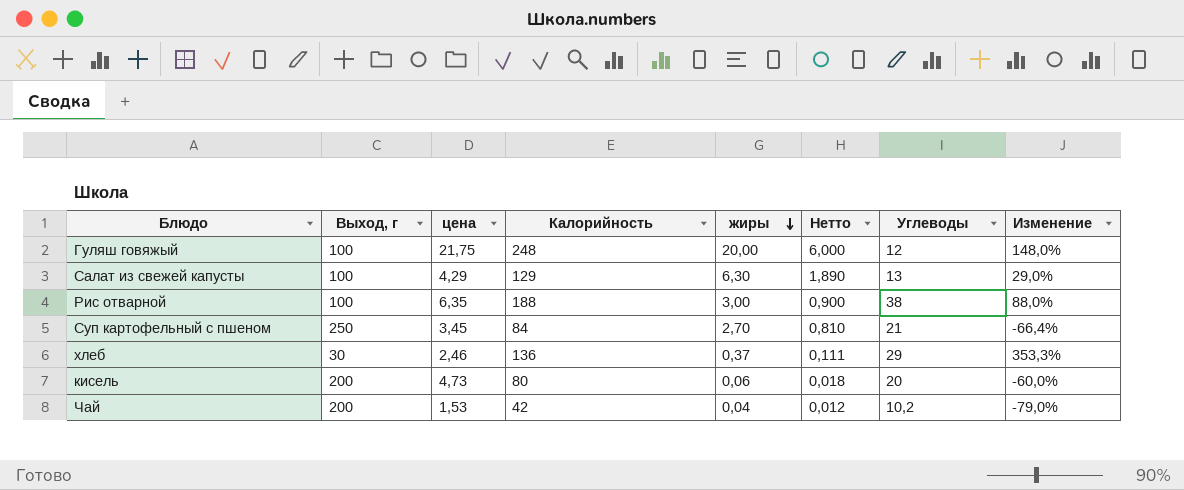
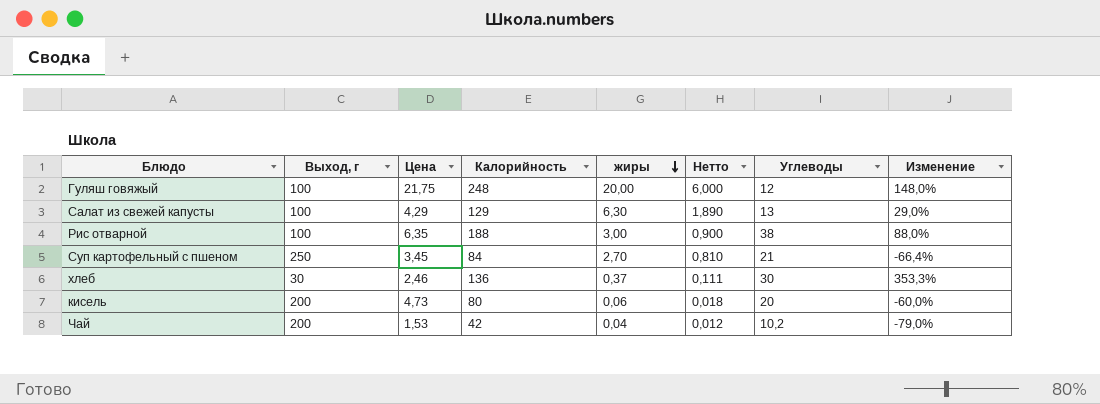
column name: цена -> Цена
хлеб | Углеводы: 29 -> 30

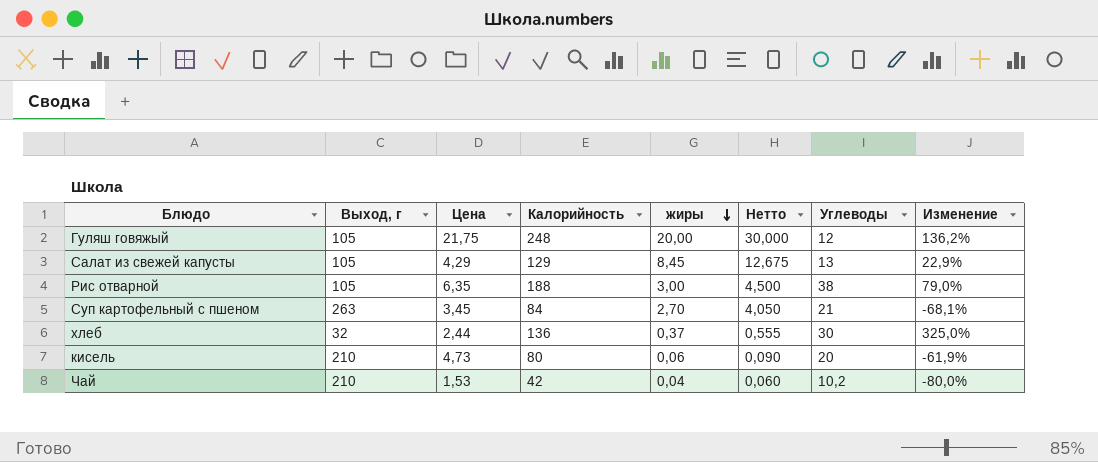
column Нетто | formula: [жиры] * 0,3 -> [жиры] * 1,5
Гуляш говяжый | Выход, г: 100 -> 105
Гуляш говяжый | Изменение: 148,0% -> 136,2%
Салат из свежей капусты | Выход, г: 100 -> 105
Салат из свежей капусты | жиры: 6,30 -> 8,45
Салат из свежей капусты | Изменение: 29,0% -> 22,9%
Рис отварной | Выход, г: 100 -> 105
Рис отварной | Изменение: 88,0% -> 79,0%
Суп картофельный с пшеном | Выход, г: 250 -> 263
Суп картофельный с пшеном | Изменение: -66,4% -> -68,1%
хлеб | Выход, г: 30 -> 32
хлеб | Цена: 2,46 -> 2,44
хлеб | Изменение: 353,3% -> 325,0%
кисель | Выход, г: 200 -> 210
кисель | Изменение: -60,0% -> -61,9%
Чай | Выход, г: 200 -> 210
Чай | Изменение: -79,0% -> -80,0%

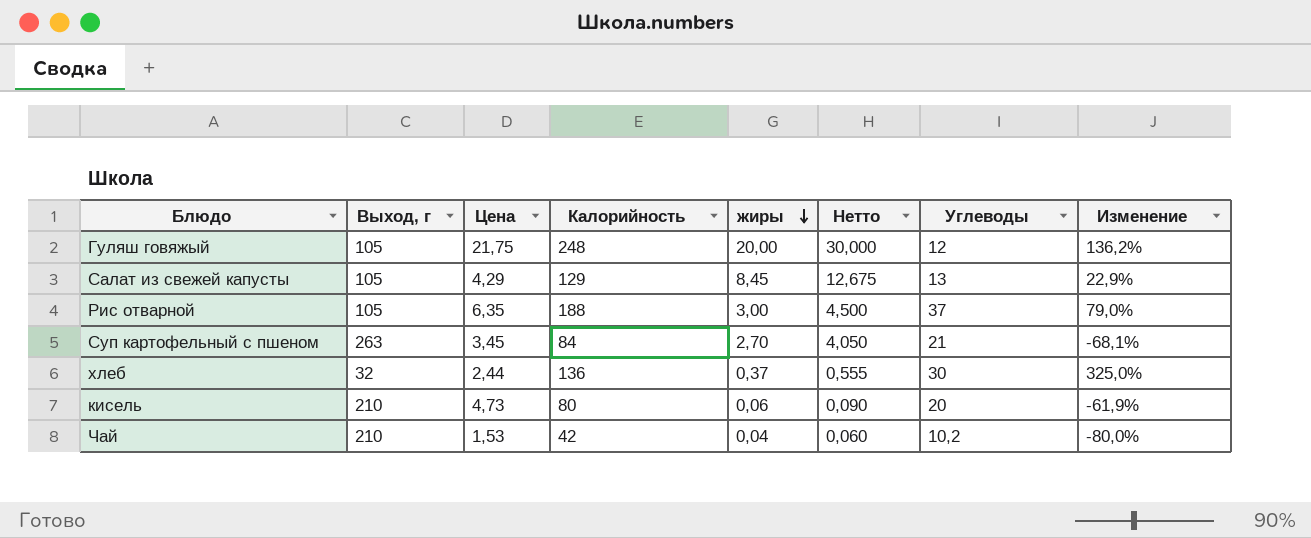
Рис отварной | Углеводы: 38 -> 37

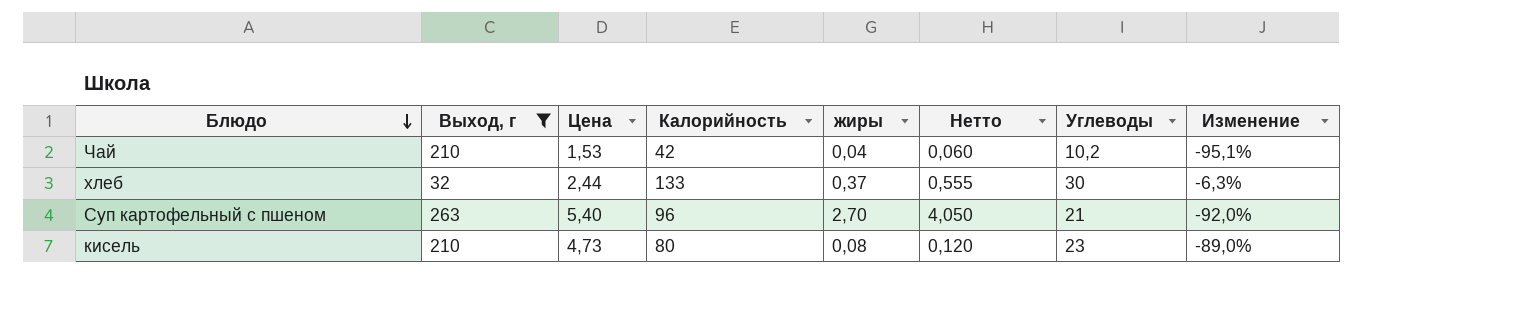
filter: none -> Выход, г != 105
row order: жиры descending -> Блюдо descending
column Изменение | formula: ([Калорийность] - [Выход, г]) / [Выход, г] -> ([Углеводы] - [Выход, г]) / [Выход, г]
хлеб | Калорийность: 136 -> 133
Суп картофельный с пшеном | Цена: 3,45 -> 5,40
Суп картофельный с пшеном | Калорийность: 84 -> 96
кисель | жиры: 0,06 -> 0,08
кисель | Нетто: 0,090 -> 0,120
кисель | Углеводы: 20 -> 23

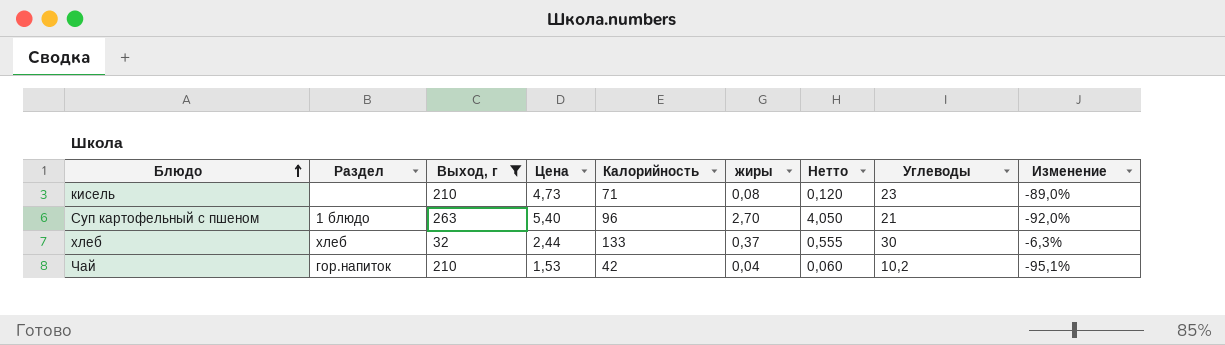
row order: Блюдо descending -> Блюдо ascending
column Раздел | position: none -> 2
кисель | Калорийность: 80 -> 71

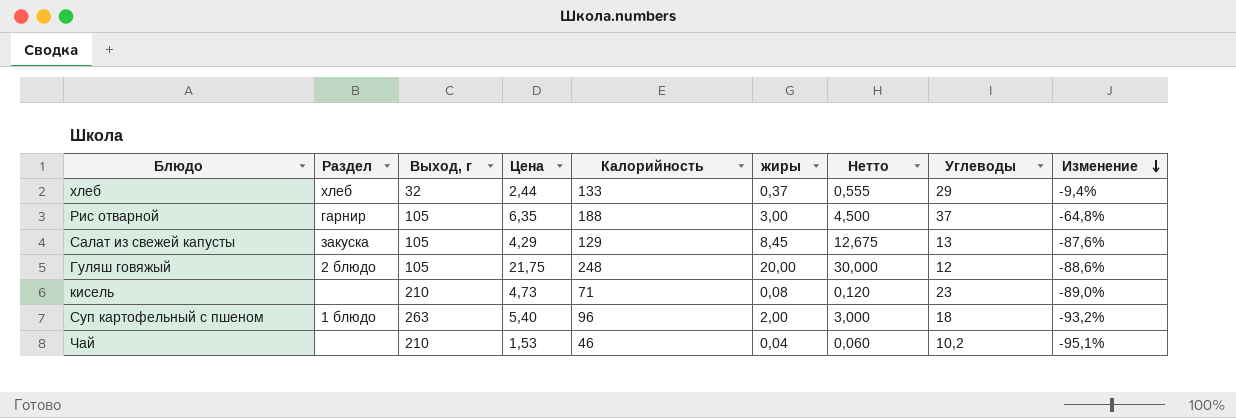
filter: Выход, г != 105 -> none
row order: Блюдо ascending -> Изменение descending
хлеб | Углеводы: 30 -> 29
хлеб | Изменение: -6,3% -> -9,4%
Суп картофельный с пшеном | жиры: 2,70 -> 2,00
Суп картофельный с пшеном | Нетто: 4,050 -> 3,000
Суп картофельный с пшеном | Углеводы: 21 -> 18
Суп картофельный с пшеном | Изменение: -92,0% -> -93,2%
Чай | Раздел: гор.напиток -> none
Чай | Калорийность: 42 -> 46

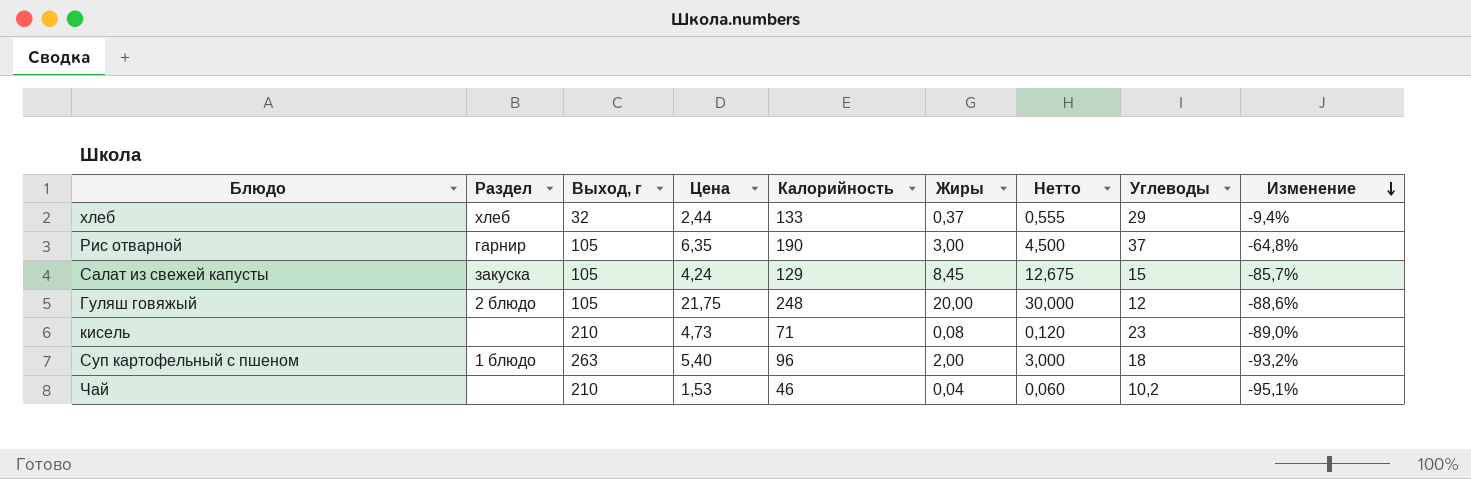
column name: жиры -> Жиры
Рис отварной | Калорийность: 188 -> 190
Салат из свежей капусты | Цена: 4,29 -> 4,24
Салат из свежей капусты | Углеводы: 13 -> 15
Салат из свежей капусты | Изменение: -87,6% -> -85,7%

